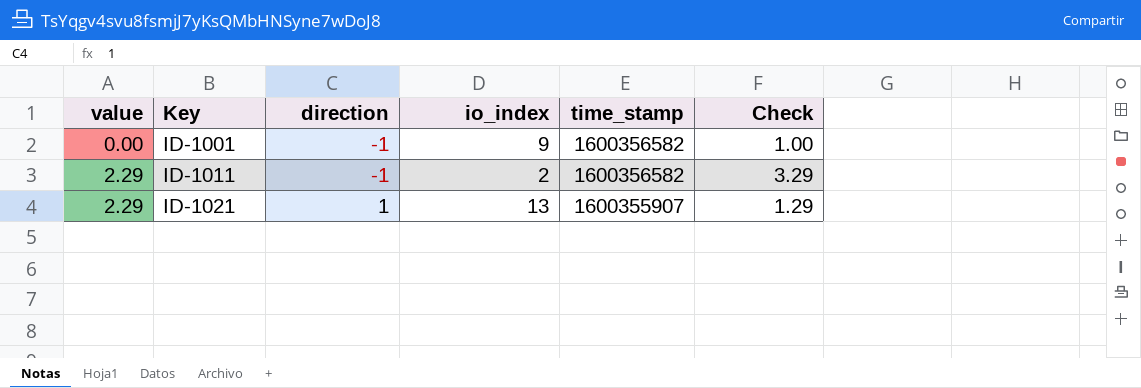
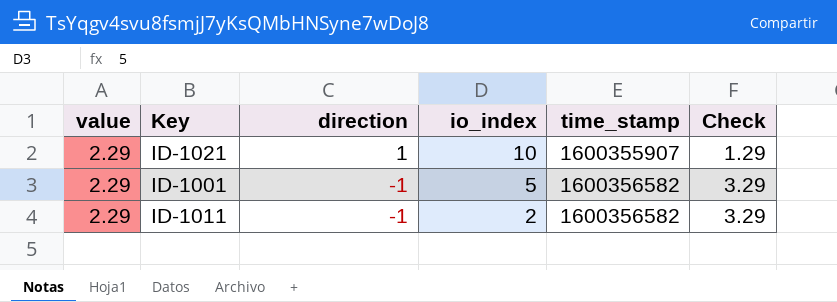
row order: value ascending -> direction descending
ID-1021 | io_index: 13 -> 10
ID-1001 | value: 0.00 -> 2.29
ID-1001 | io_index: 9 -> 5
ID-1001 | Check: 1.00 -> 3.29

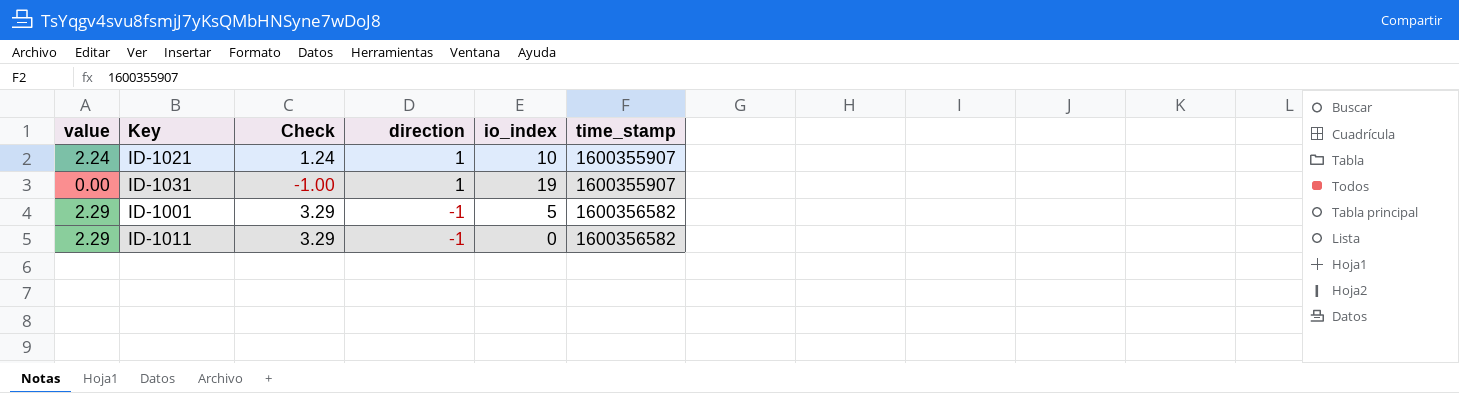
column Check | position: 6 -> 3
ID-1021 | value: 2.29 -> 2.24
ID-1021 | Check: 1.29 -> 1.24
row ID-1031: none -> 0.00 | -1.00 | 1 | 19 | 1600355907
ID-1011 | io_index: 2 -> 0

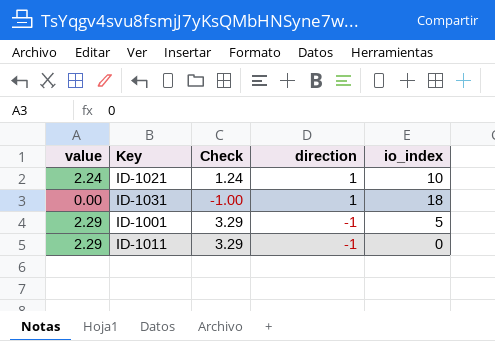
column time_stamp | position: 6 -> none
ID-1031 | io_index: 19 -> 18

